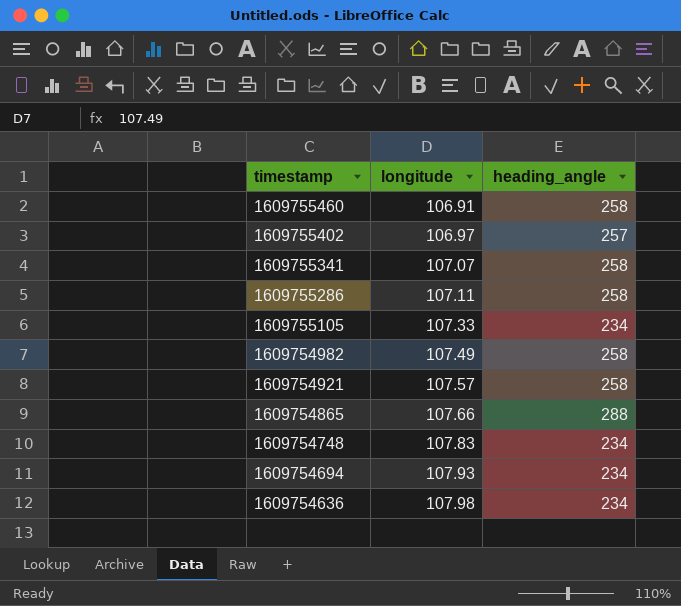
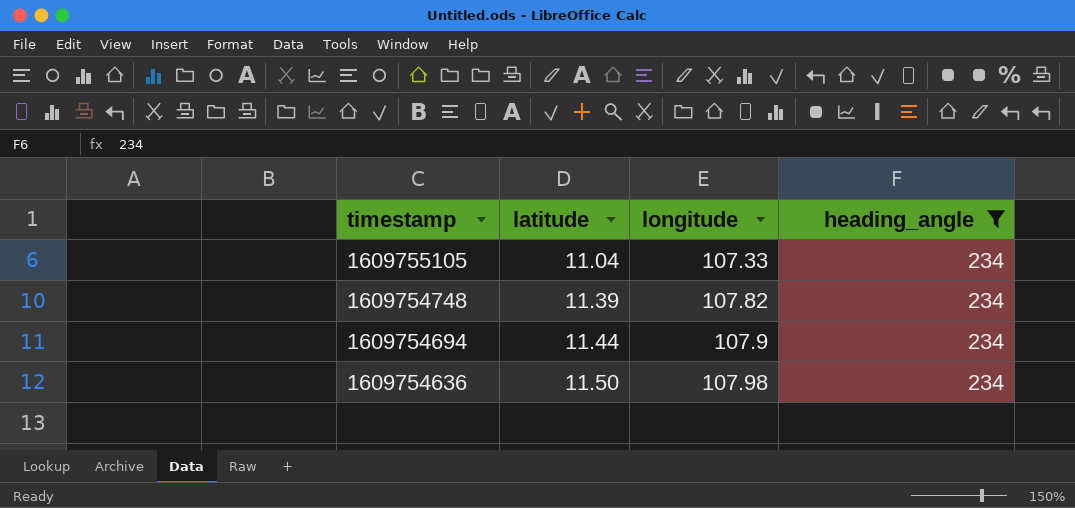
filter: none -> heading_angle = 234
column latitude | position: none -> 2
1609754748 | longitude: 107.83 -> 107.82
1609754694 | longitude: 107.93 -> 107.9

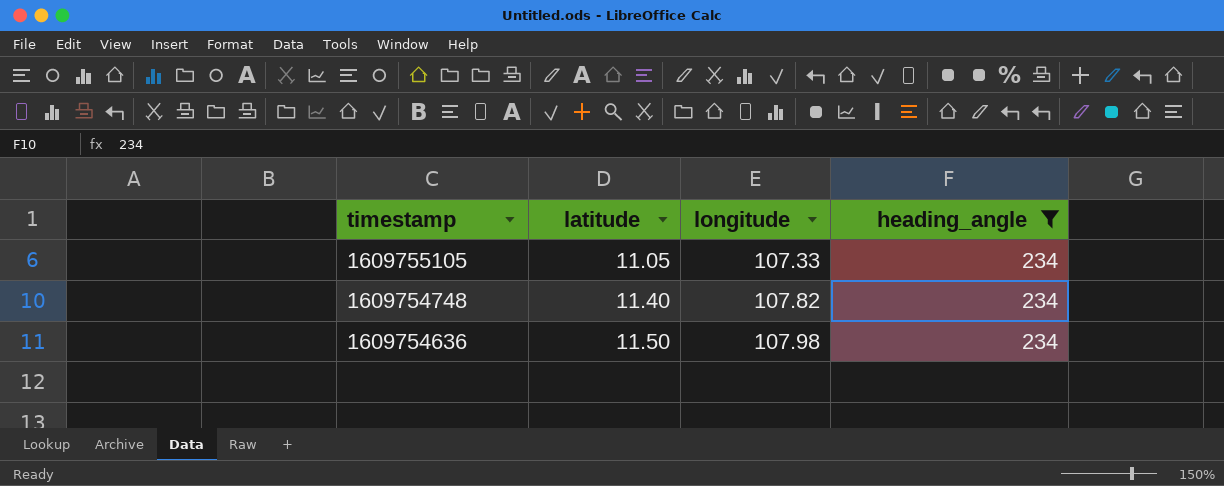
row 1609754694: 11.44 | 107.9 | 234 -> none
1609755105 | latitude: 11.04 -> 11.05
1609754748 | latitude: 11.39 -> 11.40

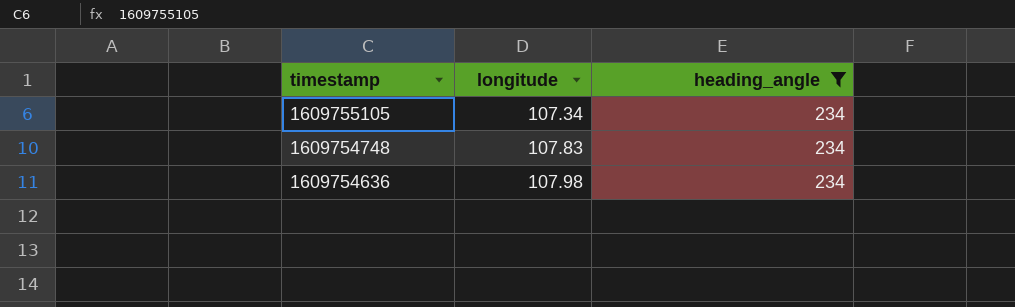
column latitude | position: 2 -> none
1609755105 | longitude: 107.33 -> 107.34
1609754748 | longitude: 107.82 -> 107.83

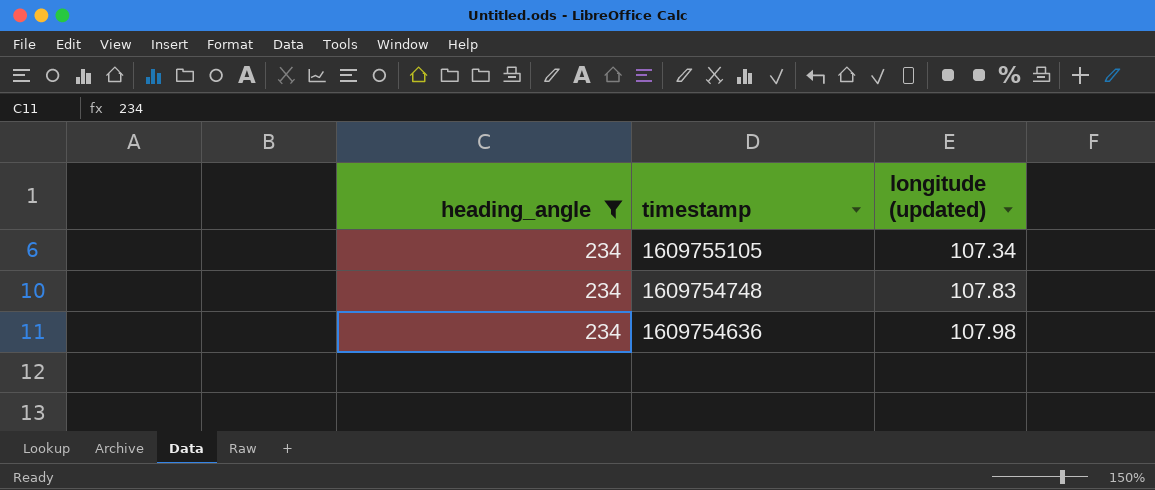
column heading_angle | position: 3 -> 1
column name: longitude -> longitude (updated)

